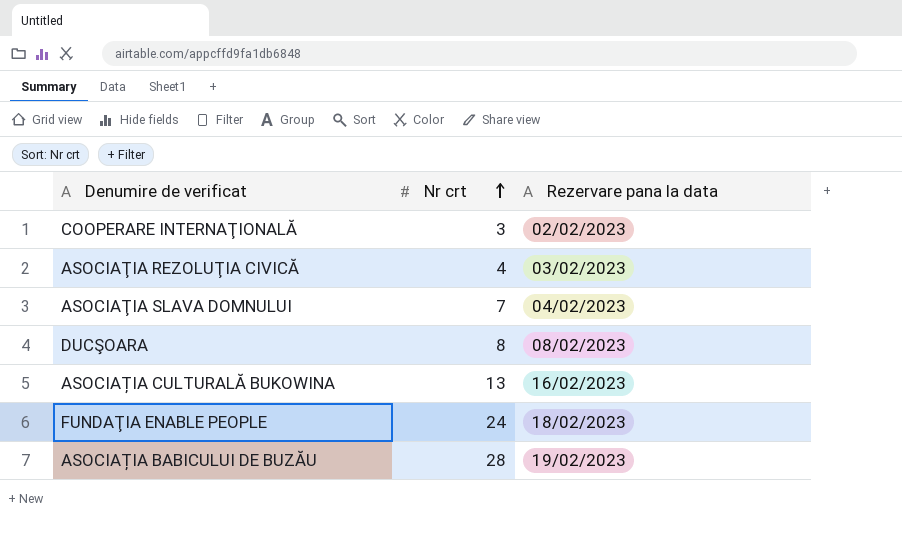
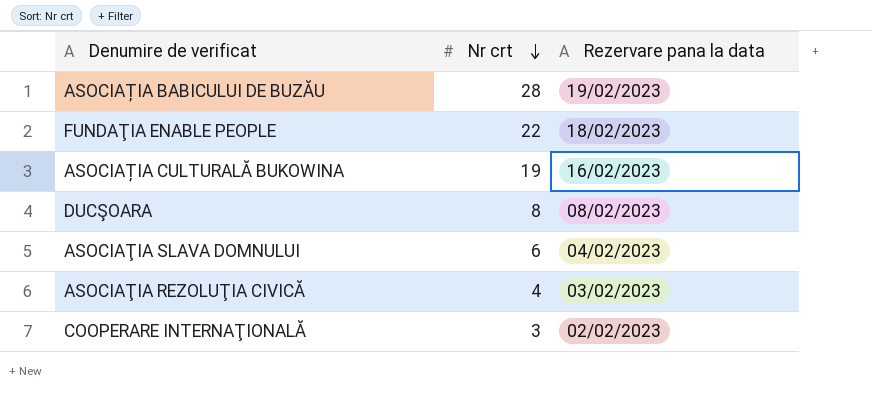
row order: Nr crt ascending -> Nr crt descending
FUNDAŢIA ENABLE PEOPLE | Nr crt: 24 -> 22
ASOCIAȚIA CULTURALĂ BUKOWINA | Nr crt: 13 -> 19
ASOCIAŢIA SLAVA DOMNULUI | Nr crt: 7 -> 6

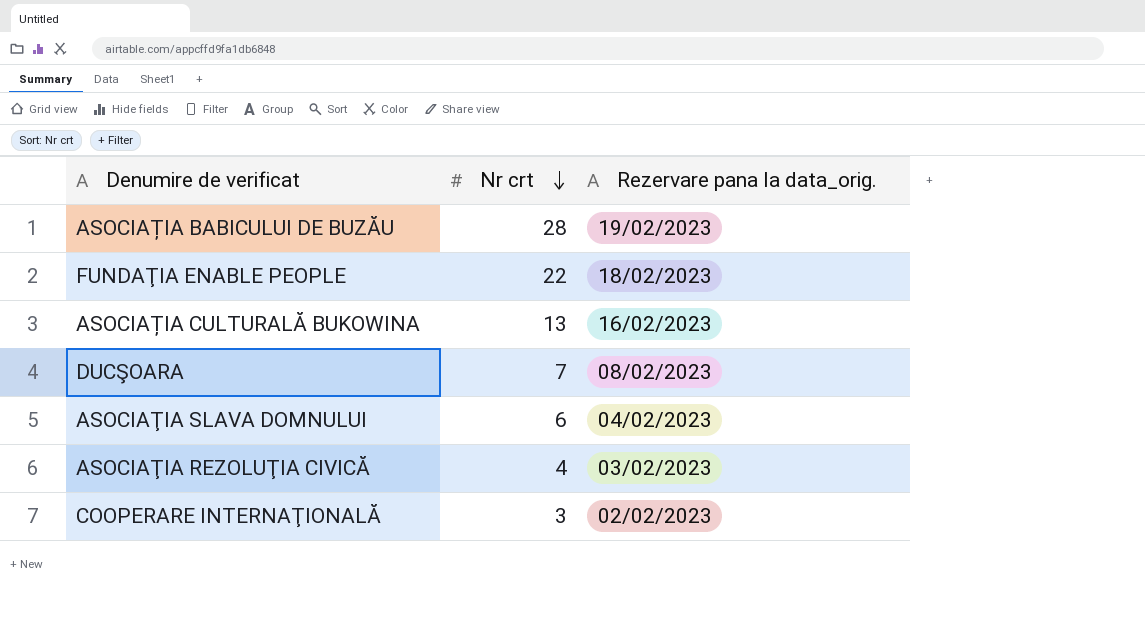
column name: Rezervare pana la data -> Rezervare pana la data_orig.
ASOCIAȚIA CULTURALĂ BUKOWINA | Nr crt: 19 -> 13
DUCŞOARA | Nr crt: 8 -> 7

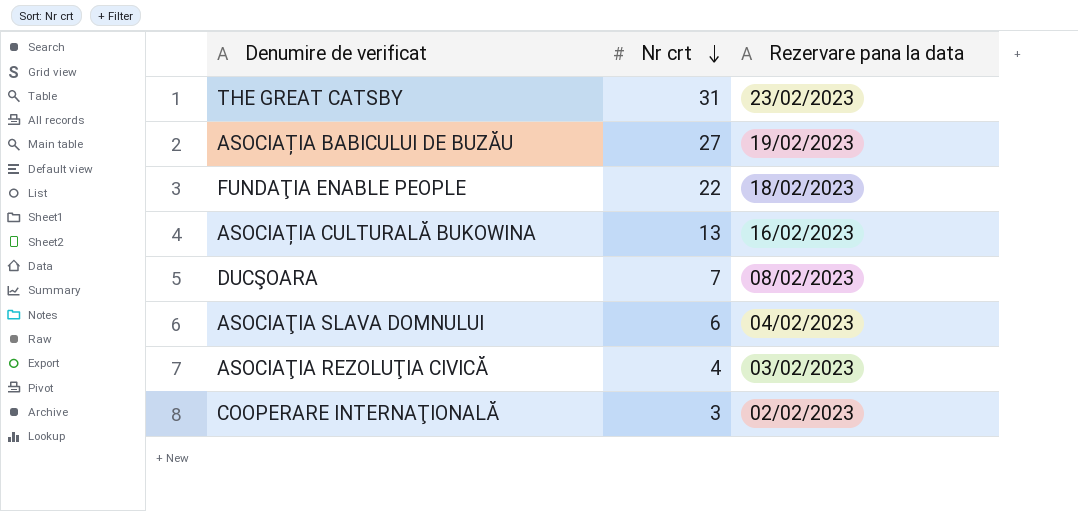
column name: Rezervare pana la data_orig. -> Rezervare pana la data
row THE GREAT CATSBY: none -> 31 | 23/02/2023
ASOCIAȚIA BABICULUI DE BUZĂU | Nr crt: 28 -> 27

